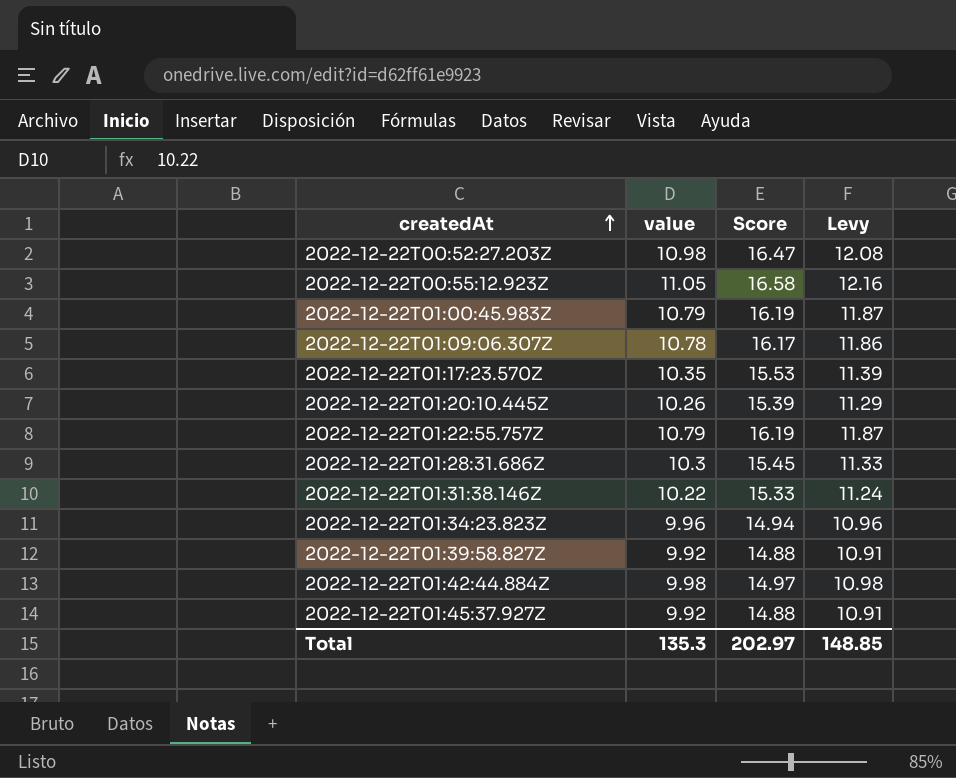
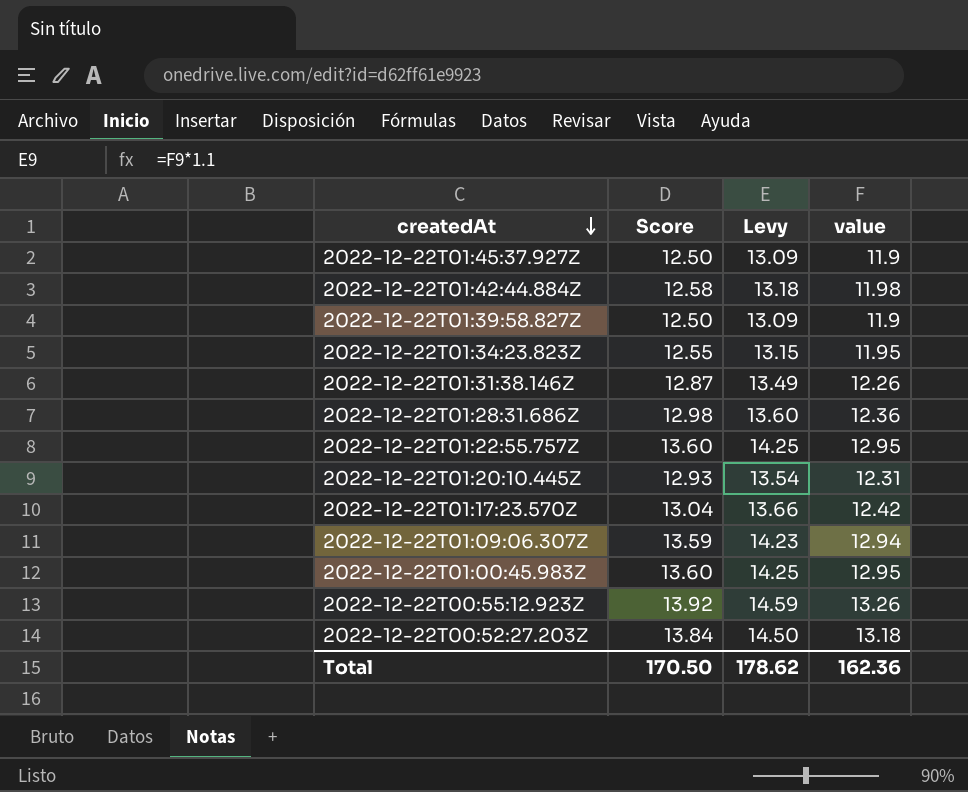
row order: createdAt ascending -> createdAt descending
column Score | formula: [value] * 1.5 -> [value] * 1.05
column value | position: 2 -> 4
2022-12-22T01:45:37.927Z | Levy: 10.91 -> 13.09
2022-12-22T01:45:37.927Z | value: 9.92 -> 11.9
2022-12-22T01:42:44.884Z | Levy: 10.98 -> 13.18
2022-12-22T01:42:44.884Z | value: 9.98 -> 11.98
2022-12-22T01:39:58.827Z | Levy: 10.91 -> 13.09
2022-12-22T01:39:58.827Z | value: 9.92 -> 11.9
2022-12-22T01:34:23.823Z | Levy: 10.96 -> 13.15
2022-12-22T01:34:23.823Z | value: 9.96 -> 11.95
2022-12-22T01:31:38.146Z | Levy: 11.24 -> 13.49
2022-12-22T01:31:38.146Z | value: 10.22 -> 12.26
2022-12-22T01:28:31.686Z | Levy: 11.33 -> 13.60
2022-12-22T01:28:31.686Z | value: 10.3 -> 12.36
2022-12-22T01:22:55.757Z | Levy: 11.87 -> 14.25
2022-12-22T01:22:55.757Z | value: 10.79 -> 12.95
2022-12-22T01:20:10.445Z | Levy: 11.29 -> 13.54
2022-12-22T01:20:10.445Z | value: 10.26 -> 12.31
2022-12-22T01:17:23.570Z | Levy: 11.39 -> 13.66
2022-12-22T01:17:23.570Z | value: 10.35 -> 12.42
2022-12-22T01:09:06.307Z | Levy: 11.86 -> 14.23
2022-12-22T01:09:06.307Z | value: 10.78 -> 12.94
2022-12-22T01:00:45.983Z | Levy: 11.87 -> 14.25
2022-12-22T01:00:45.983Z | value: 10.79 -> 12.95
2022-12-22T00:55:12.923Z | Levy: 12.16 -> 14.59
2022-12-22T00:55:12.923Z | value: 11.05 -> 13.26
2022-12-22T00:52:27.203Z | Levy: 12.08 -> 14.50
2022-12-22T00:52:27.203Z | value: 10.98 -> 13.18
Total | Score: 202.97 -> 170.50
Total | Levy: 148.85 -> 178.62
Total | value: 135.3 -> 162.36

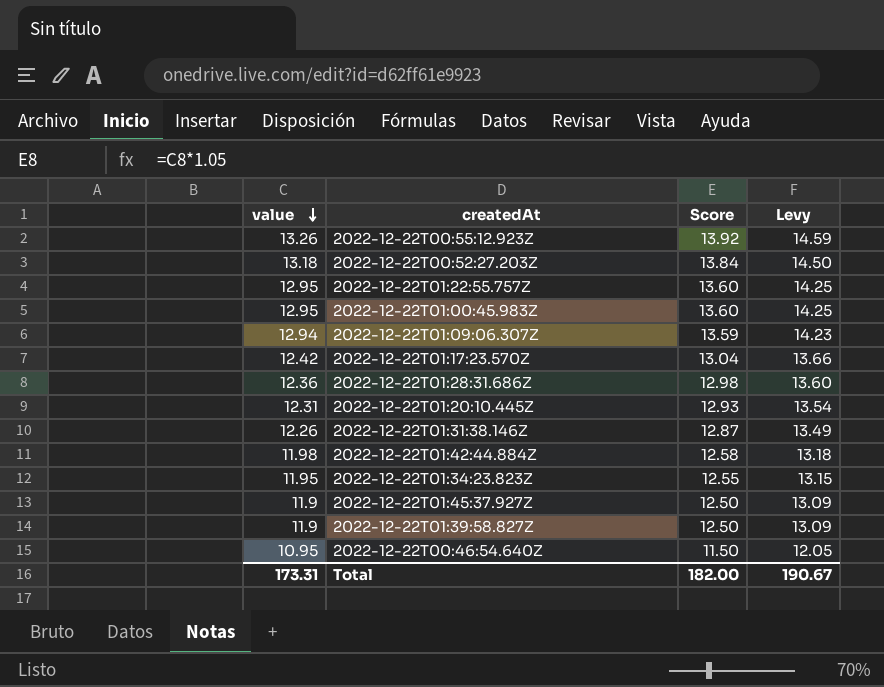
row order: createdAt descending -> value descending
column value | position: 4 -> 1
row 2022-12-22T00:46:54.640Z: none -> 10.95 | 11.50 | 12.05
Total | value: 162.36 -> 173.31
Total | Score: 170.50 -> 182.00
Total | Levy: 178.62 -> 190.67

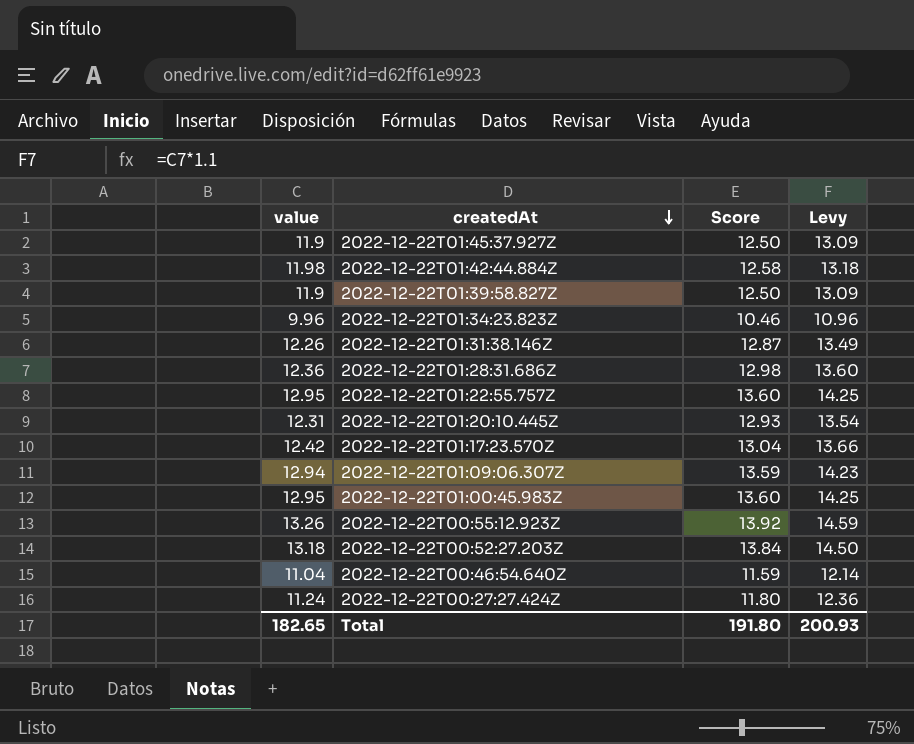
row order: value descending -> createdAt descending
2022-12-22T01:34:23.823Z | value: 11.95 -> 9.96
2022-12-22T01:34:23.823Z | Score: 12.55 -> 10.46
2022-12-22T01:34:23.823Z | Levy: 13.15 -> 10.96
2022-12-22T00:46:54.640Z | value: 10.95 -> 11.04
2022-12-22T00:46:54.640Z | Score: 11.50 -> 11.59
2022-12-22T00:46:54.640Z | Levy: 12.05 -> 12.14
row 2022-12-22T00:27:27.424Z: none -> 11.24 | 11.80 | 12.36
Total | value: 173.31 -> 182.65
Total | Score: 182.00 -> 191.80
Total | Levy: 190.67 -> 200.93

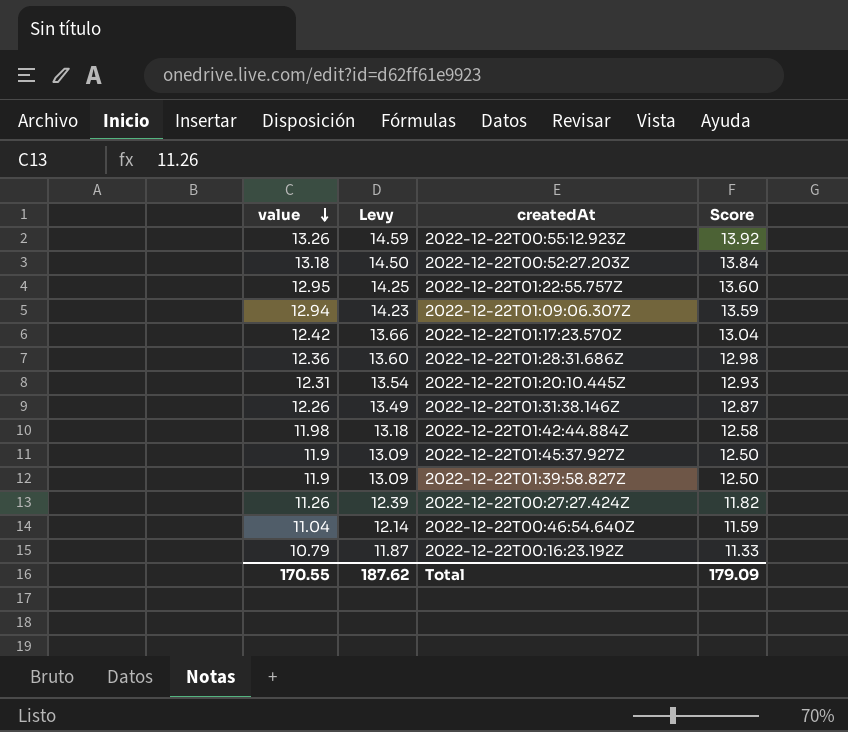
row order: createdAt descending -> value descending
column Levy | position: 4 -> 2
row 2022-12-22T01:34:23.823Z: 9.96 | 10.46 | 10.96 -> none
row 2022-12-22T01:00:45.983Z: 12.95 | 13.60 | 14.25 -> none
2022-12-22T00:27:27.424Z | value: 11.24 -> 11.26
2022-12-22T00:27:27.424Z | Levy: 12.36 -> 12.39
2022-12-22T00:27:27.424Z | Score: 11.80 -> 11.82
row 2022-12-22T00:16:23.192Z: none -> 10.79 | 11.87 | 11.33
Total | value: 182.65 -> 170.55
Total | Levy: 200.93 -> 187.62
Total | Score: 191.80 -> 179.09

